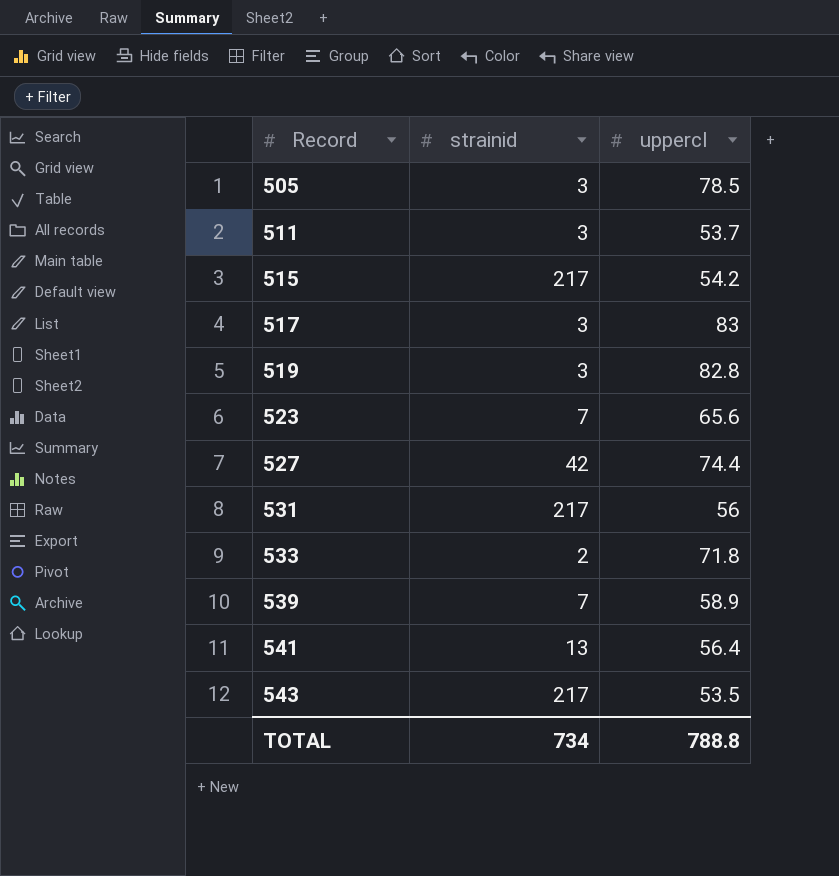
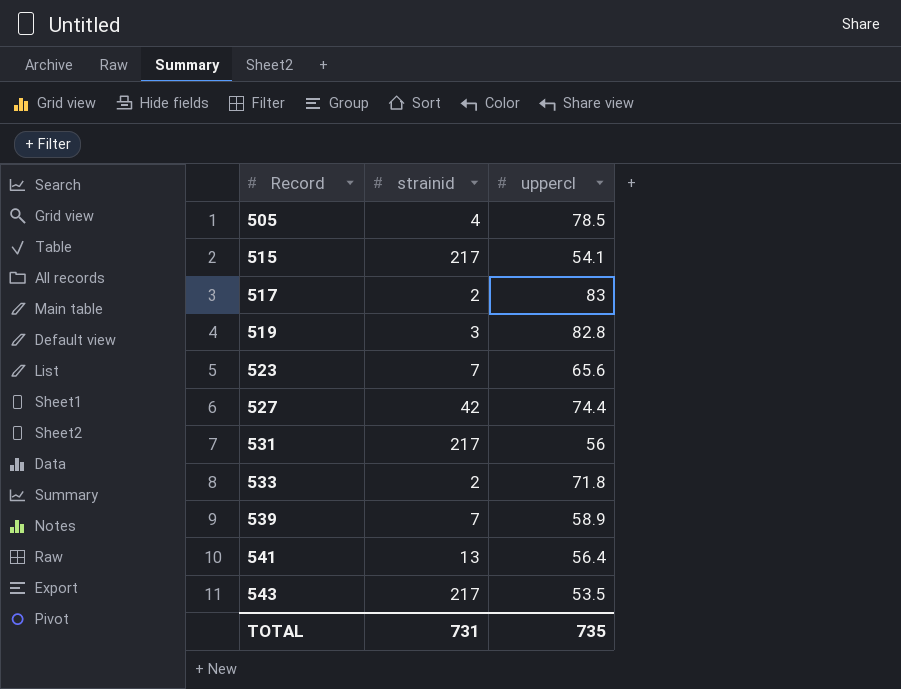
row 511: 3 | 53.7 -> none
505 | strainid: 3 -> 4
515 | uppercl: 54.2 -> 54.1
517 | strainid: 3 -> 2
TOTAL | strainid: 734 -> 731
TOTAL | uppercl: 788.8 -> 735

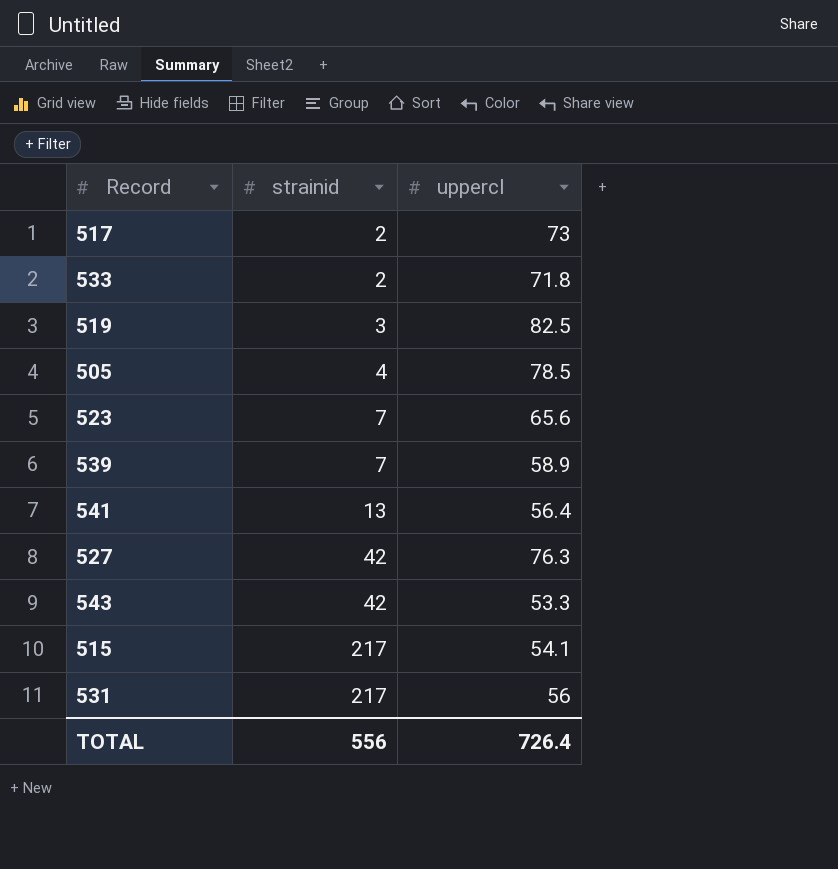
row order: Record ascending -> strainid ascending
517 | uppercl: 83 -> 73
519 | uppercl: 82.8 -> 82.5
527 | uppercl: 74.4 -> 76.3
543 | strainid: 217 -> 42
543 | uppercl: 53.5 -> 53.3
TOTAL | strainid: 731 -> 556
TOTAL | uppercl: 735 -> 726.4

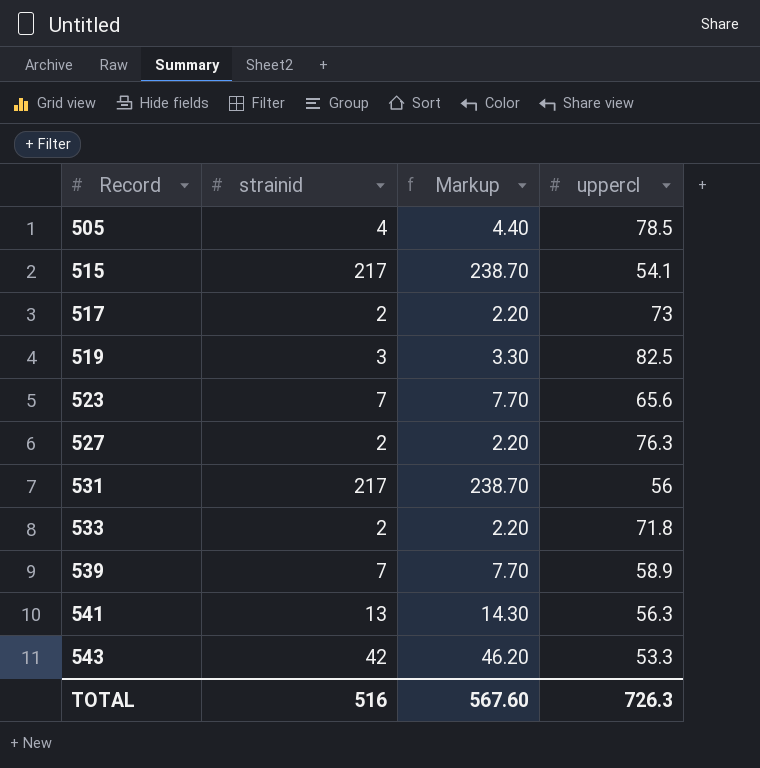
row order: strainid ascending -> Record ascending
column Markup | formula: none -> [strainid] * 1.1
527 | strainid: 42 -> 2
541 | uppercl: 56.4 -> 56.3
TOTAL | strainid: 556 -> 516
TOTAL | uppercl: 726.4 -> 726.3

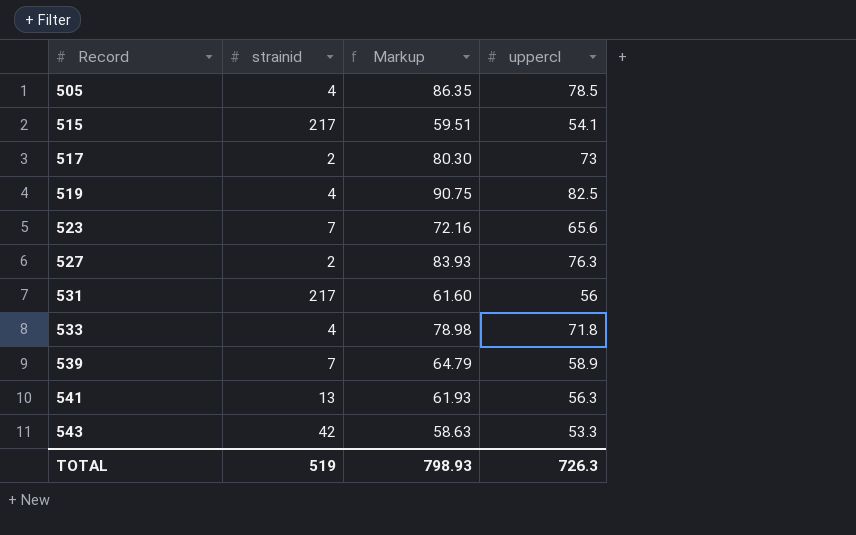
column Markup | formula: [strainid] * 1.1 -> [uppercl] * 1.1
519 | strainid: 3 -> 4
533 | strainid: 2 -> 4
TOTAL | strainid: 516 -> 519
TOTAL | Markup: 567.60 -> 798.93

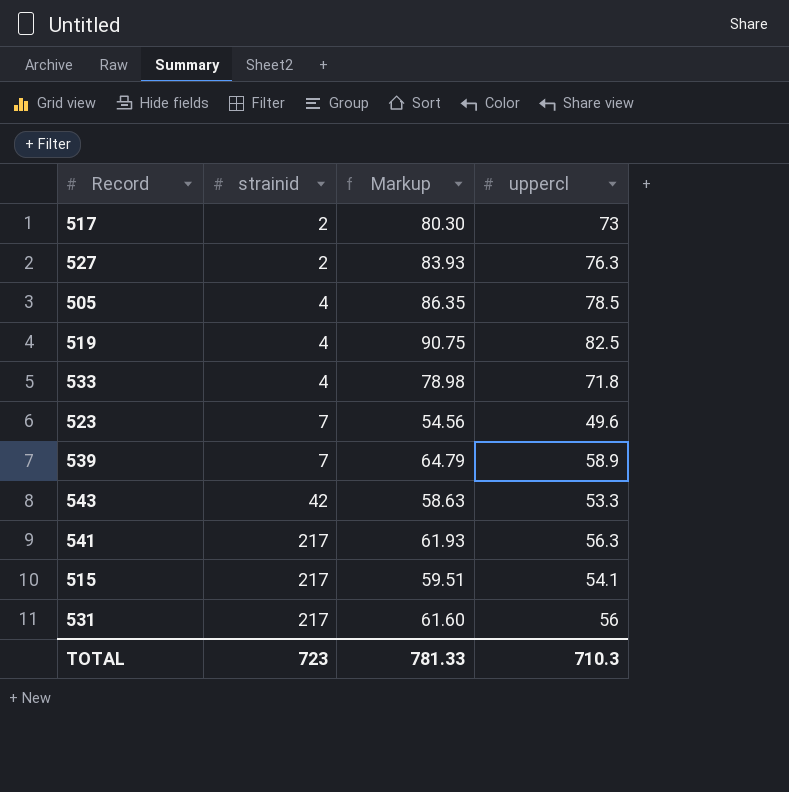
row order: Record ascending -> strainid ascending
523 | Markup: 72.16 -> 54.56
523 | uppercl: 65.6 -> 49.6
541 | strainid: 13 -> 217
TOTAL | strainid: 519 -> 723
TOTAL | Markup: 798.93 -> 781.33
TOTAL | uppercl: 726.3 -> 710.3

